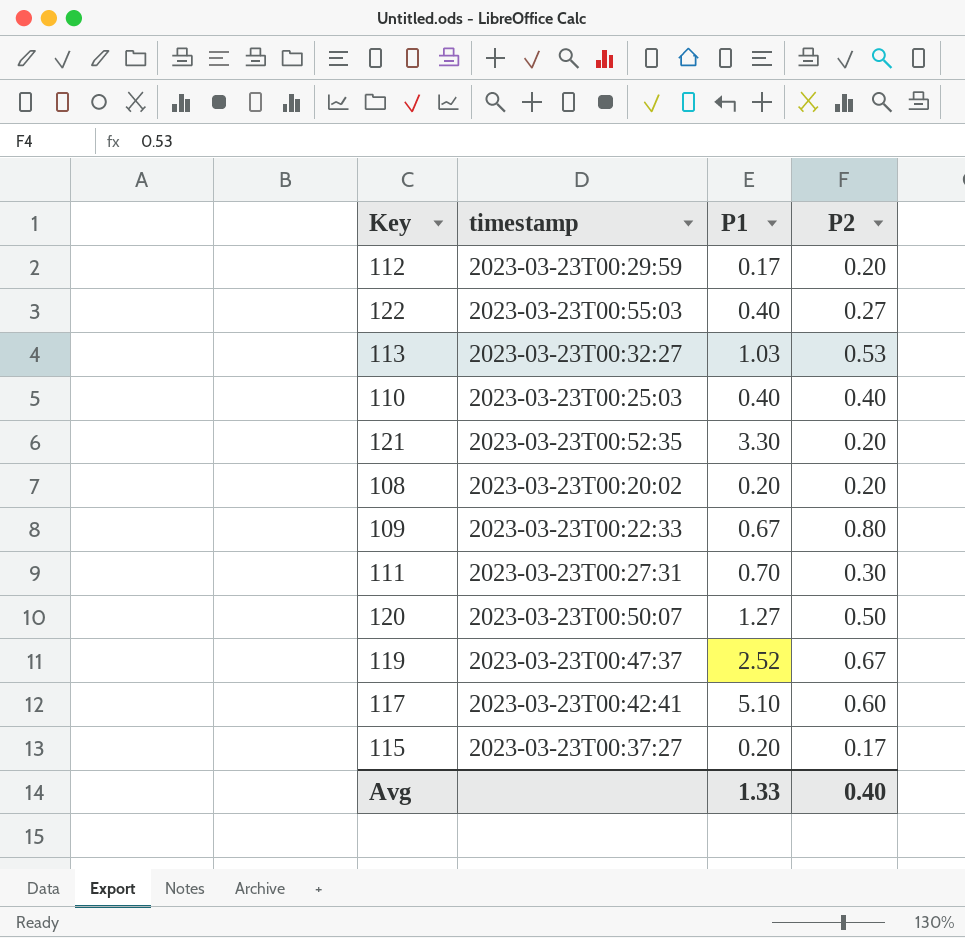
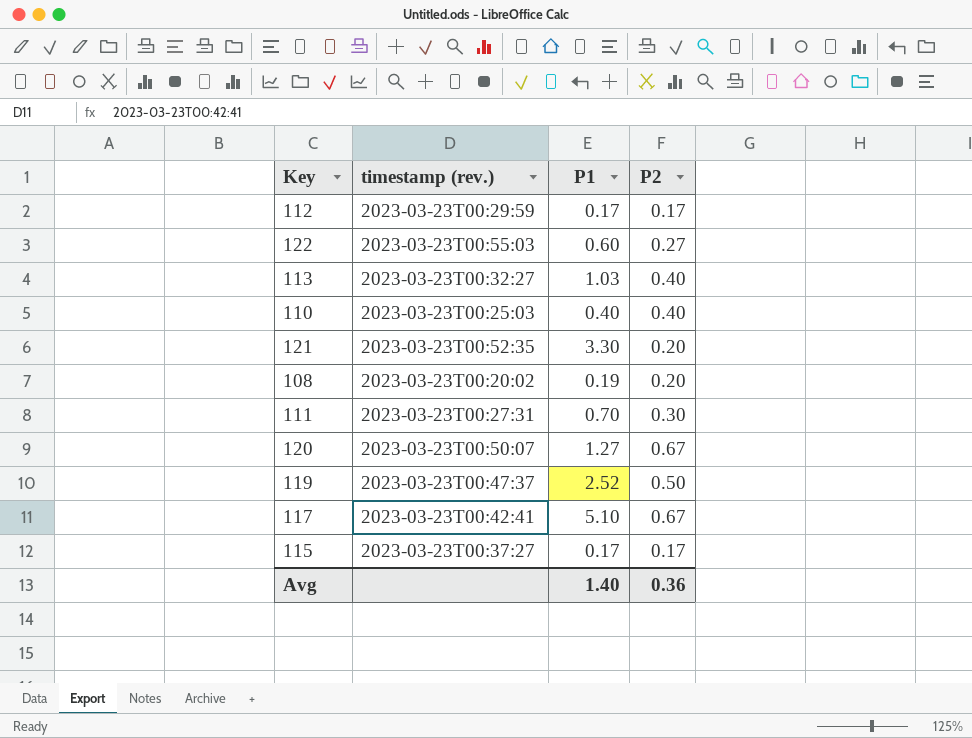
column name: timestamp -> timestamp (rev.)
row 109: 2023-03-23T00:22:33 | 0.67 | 0.80 -> none
112 | P2: 0.20 -> 0.17
122 | P1: 0.40 -> 0.60
113 | P2: 0.53 -> 0.40
108 | P1: 0.20 -> 0.19
120 | P2: 0.50 -> 0.67
119 | P2: 0.67 -> 0.50
117 | P2: 0.60 -> 0.67
115 | P1: 0.20 -> 0.17
Avg | P1: 1.33 -> 1.40
Avg | P2: 0.40 -> 0.36

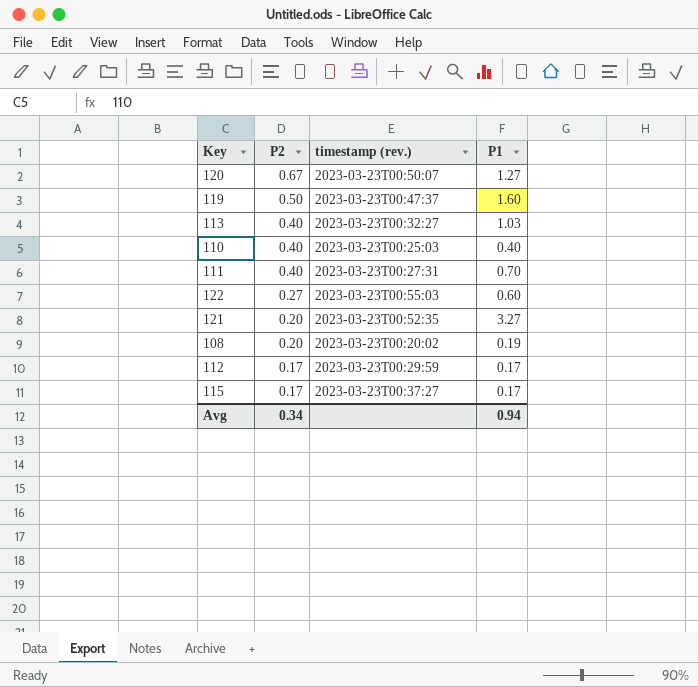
row order: none -> P2 descending
column P2 | position: 4 -> 2
row 117: 2023-03-23T00:42:41 | 5.10 | 0.67 -> none
119 | P1: 2.52 -> 1.60
111 | P2: 0.30 -> 0.40
121 | P1: 3.30 -> 3.27
Avg | P2: 0.36 -> 0.34
Avg | P1: 1.40 -> 0.94

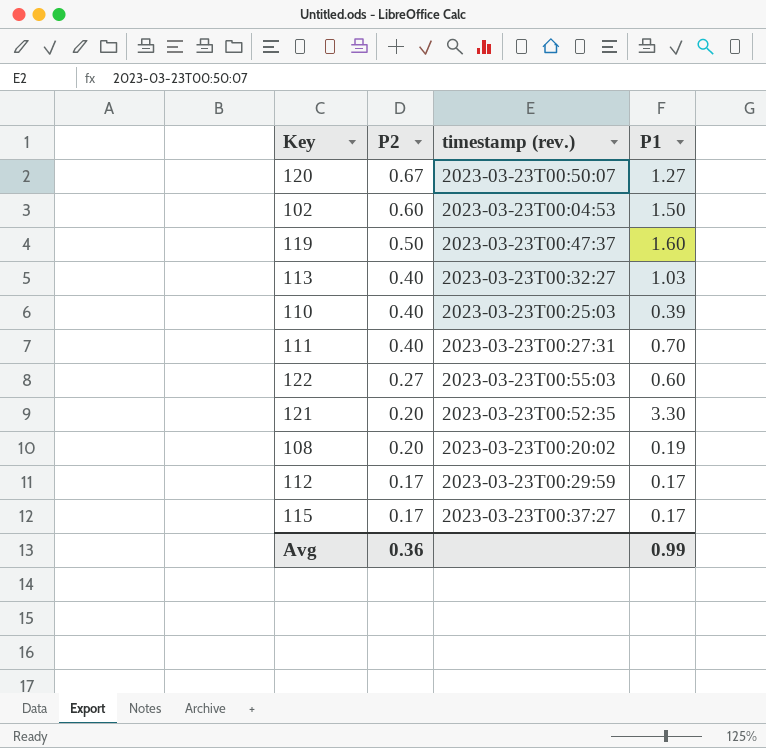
row 102: none -> 0.60 | 2023-03-23T00:04:53 | 1.50
110 | P1: 0.40 -> 0.39
121 | P1: 3.27 -> 3.30
Avg | P2: 0.34 -> 0.36
Avg | P1: 0.94 -> 0.99

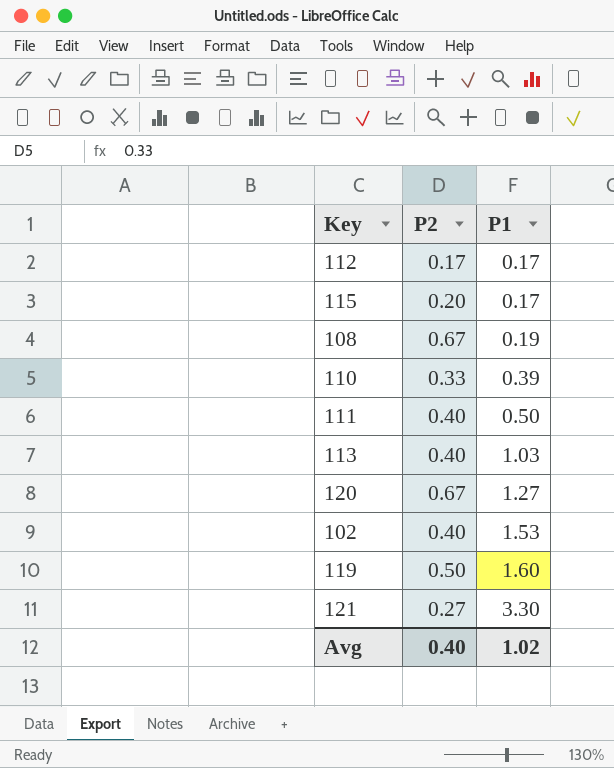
row order: P2 descending -> P1 ascending
column timestamp (rev.) | position: 3 -> none
row 122: 0.27 | 2023-03-23T00:55:03 | 0.60 -> none
115 | P2: 0.17 -> 0.20
108 | P2: 0.20 -> 0.67
110 | P2: 0.40 -> 0.33
111 | P1: 0.70 -> 0.50
102 | P2: 0.60 -> 0.40
102 | P1: 1.50 -> 1.53
121 | P2: 0.20 -> 0.27
Avg | P2: 0.36 -> 0.40
Avg | P1: 0.99 -> 1.02

